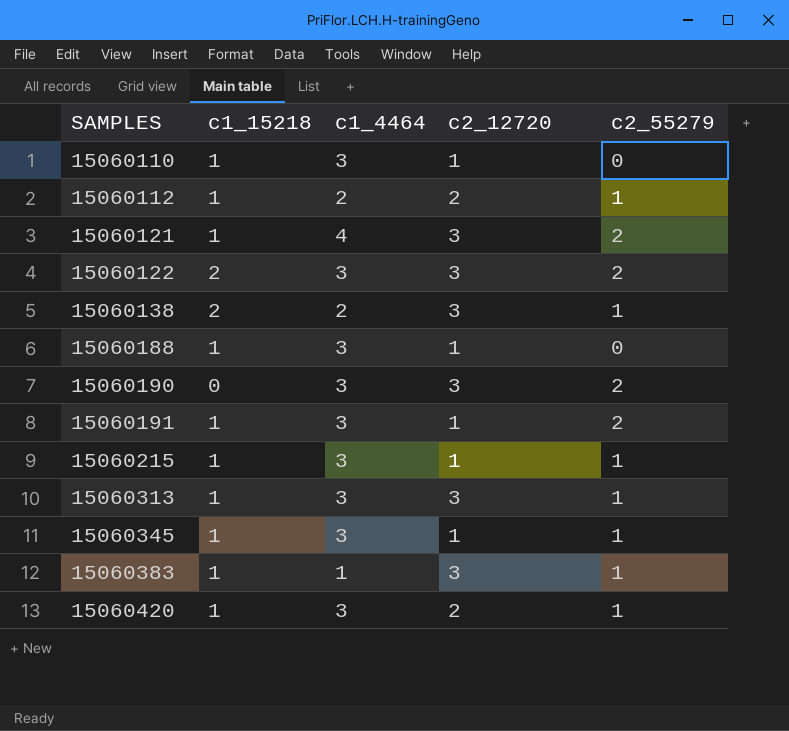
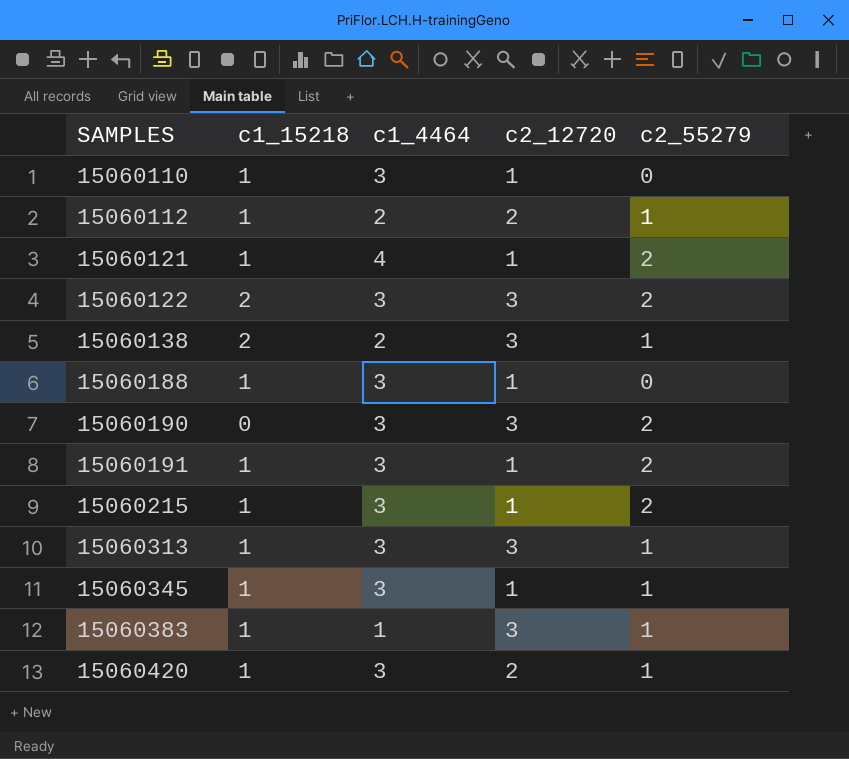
15060121 | c2_12720: 3 -> 1
15060215 | c2_55279: 1 -> 2

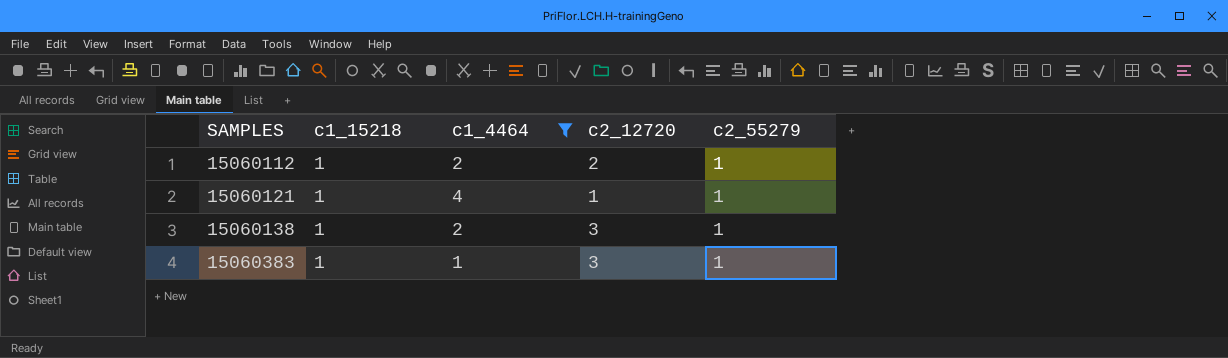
filter: none -> c1_4464 != 3
15060121 | c2_55279: 2 -> 1
15060138 | c1_15218: 2 -> 1

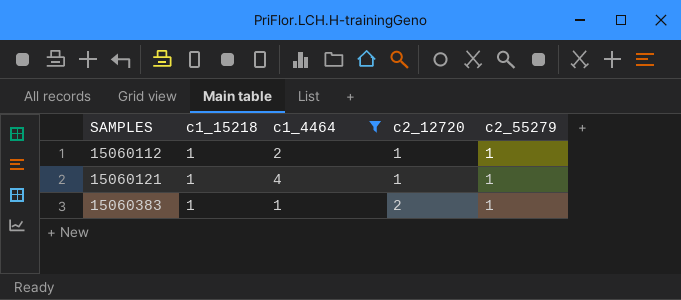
row 15060138: 1 | 2 | 3 | 1 -> none
15060112 | c2_12720: 2 -> 1
15060383 | c2_12720: 3 -> 2

